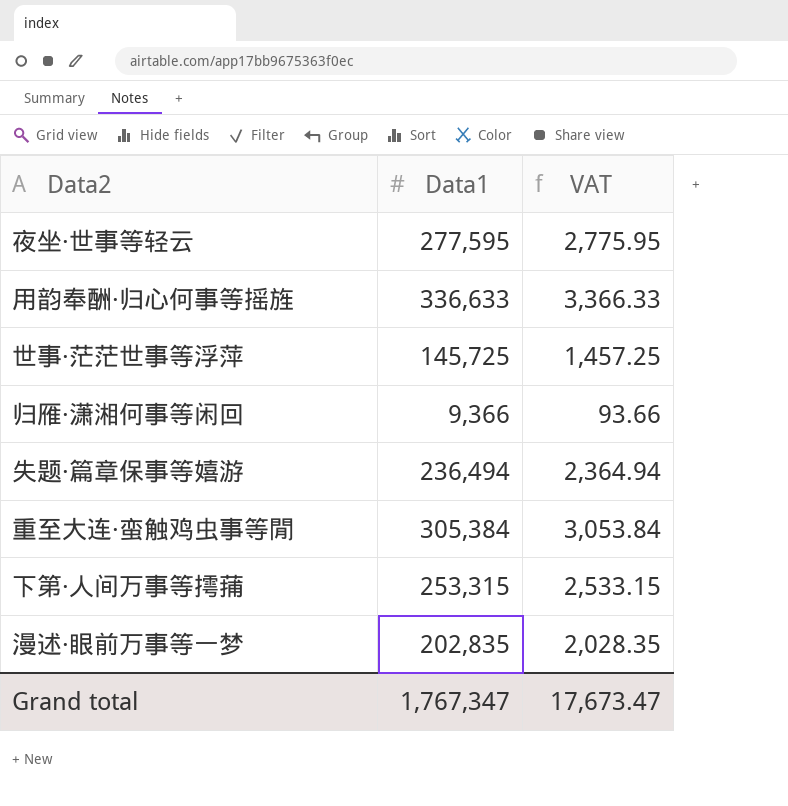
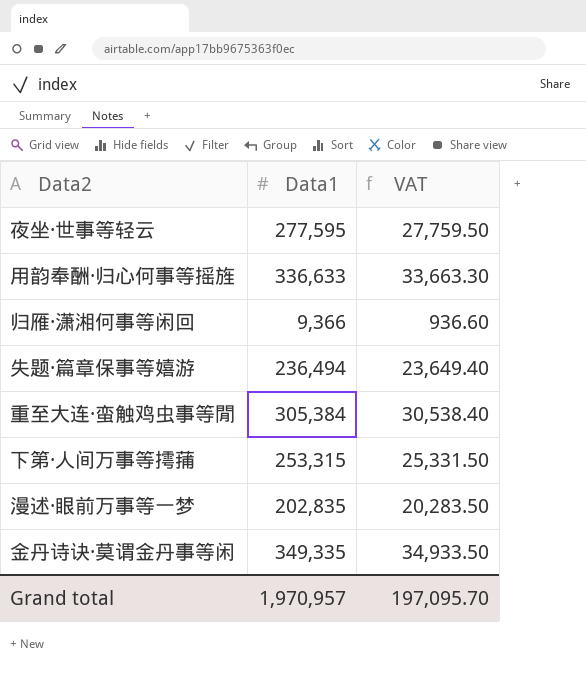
column VAT | formula: [Data1] * 0.01 -> [Data1] * 0.1
row 世事·茫茫世事等浮萍: 145,725 | 1,457.25 -> none
row 金丹诗诀·莫谓金丹事等闲: none -> 349,335 | 34,933.50
Grand total | Data1: 1,767,347 -> 1,970,957
Grand total | VAT: 17,673.47 -> 197,095.70

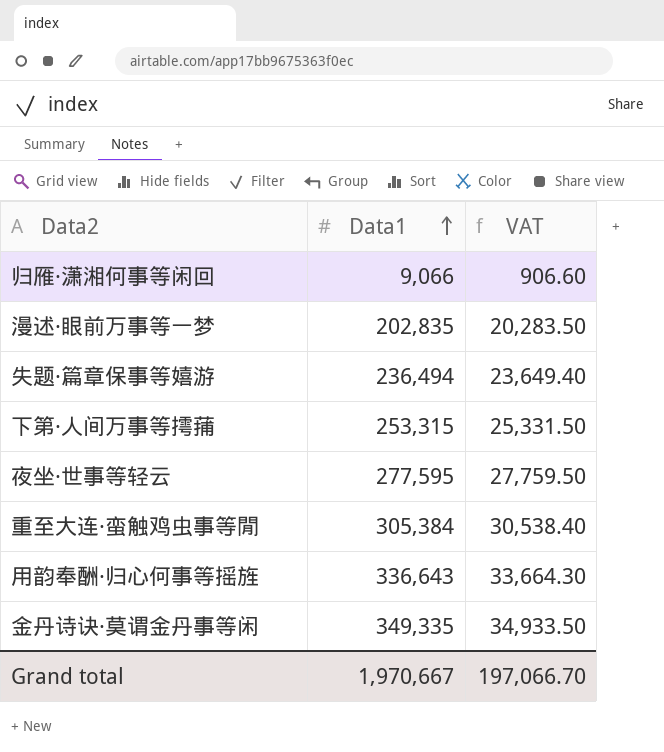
row order: none -> Data1 ascending
归雁·潇湘何事等闲回 | Data1: 9,366 -> 9,066
归雁·潇湘何事等闲回 | VAT: 936.60 -> 906.60
用韵奉酬·归心何事等摇旌 | Data1: 336,633 -> 336,643
用韵奉酬·归心何事等摇旌 | VAT: 33,663.30 -> 33,664.30
Grand total | Data1: 1,970,957 -> 1,970,667
Grand total | VAT: 197,095.70 -> 197,066.70

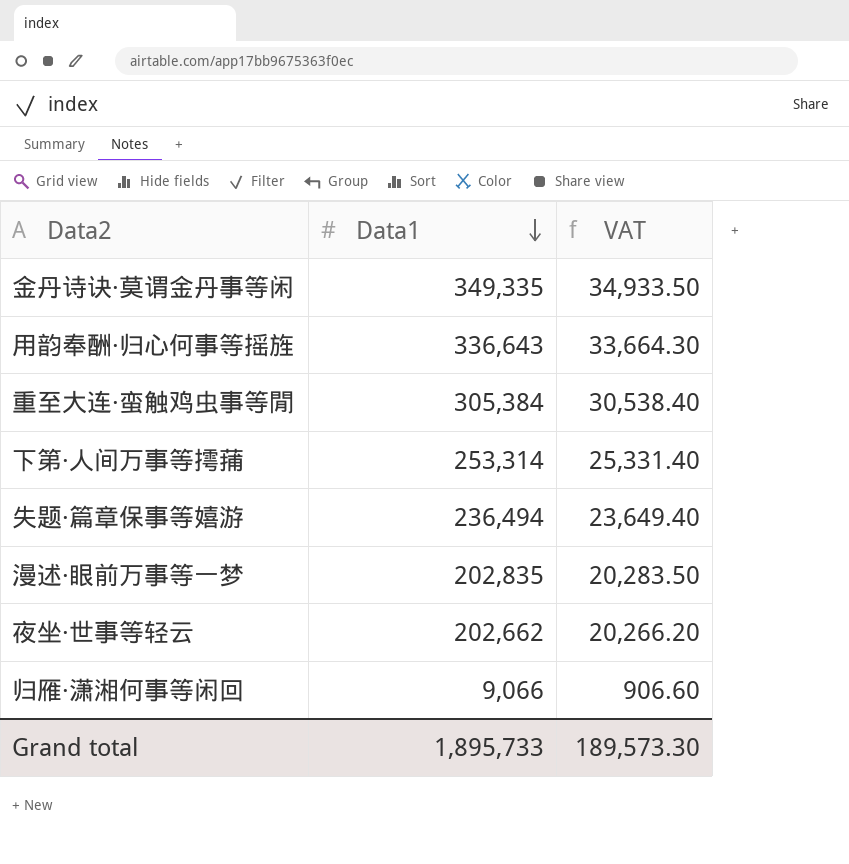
row order: Data1 ascending -> Data1 descending
下第·人间万事等摴蒱 | Data1: 253,315 -> 253,314
下第·人间万事等摴蒱 | VAT: 25,331.50 -> 25,331.40
夜坐·世事等轻云 | Data1: 277,595 -> 202,662
夜坐·世事等轻云 | VAT: 27,759.50 -> 20,266.20
Grand total | Data1: 1,970,667 -> 1,895,733
Grand total | VAT: 197,066.70 -> 189,573.30

